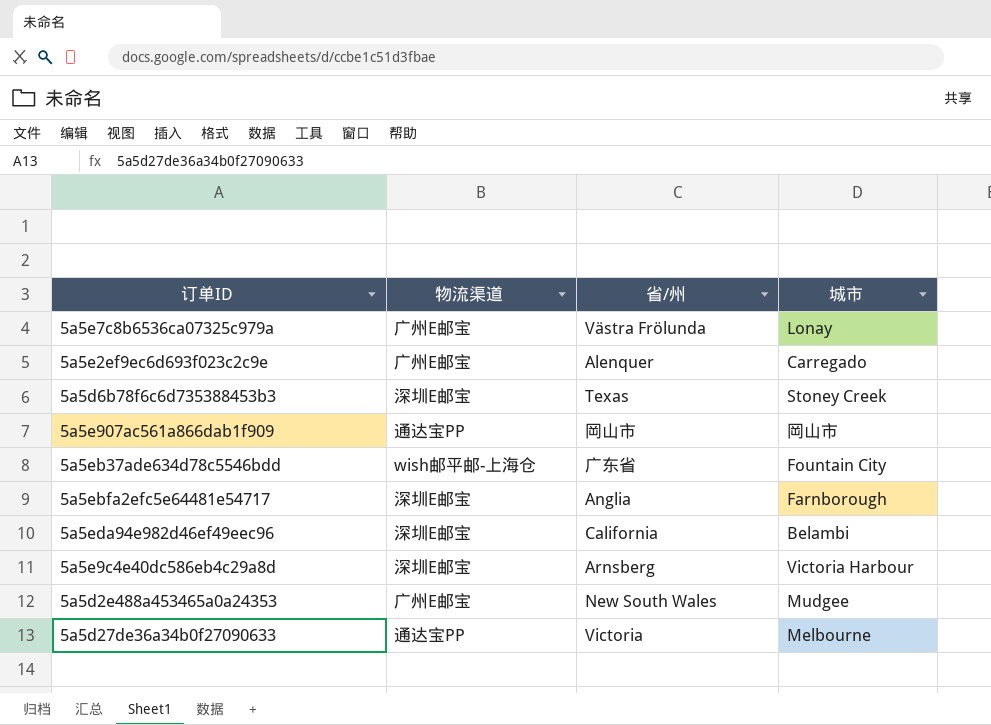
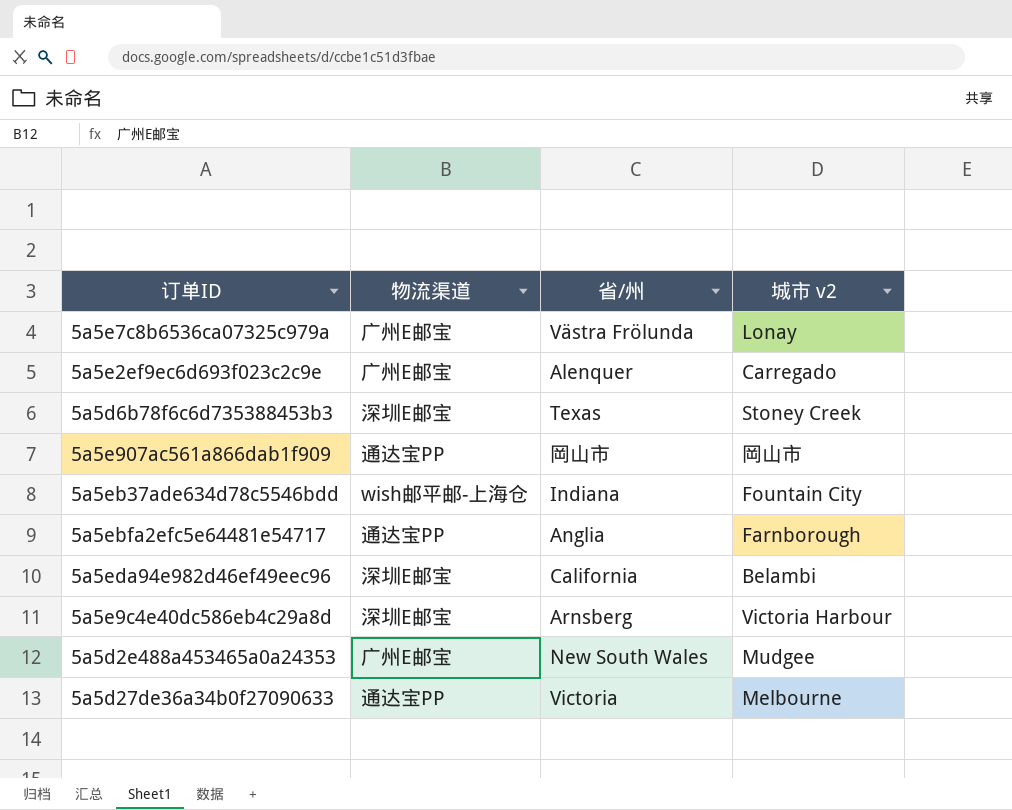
column name: 城市 -> 城市 v2
5a5eb37ade634d78c5546bdd | 省/州: 广东省 -> Indiana
5a5ebfa2efc5e64481e54717 | 物流渠道: 深圳E邮宝 -> 通达宝PP

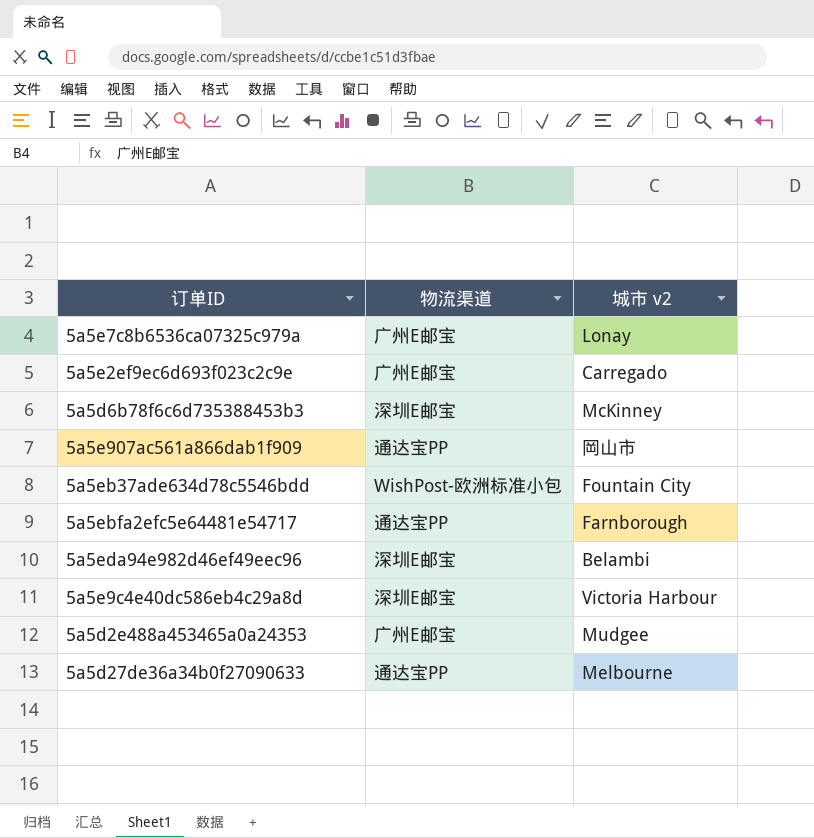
column 省/州 | position: 3 -> none
5a5d6b78f6c6d735388453b3 | 城市 v2: Stoney Creek -> McKinney
5a5eb37ade634d78c5546bdd | 物流渠道: wish邮平邮-上海仓 -> WishPost-欧洲标准小包

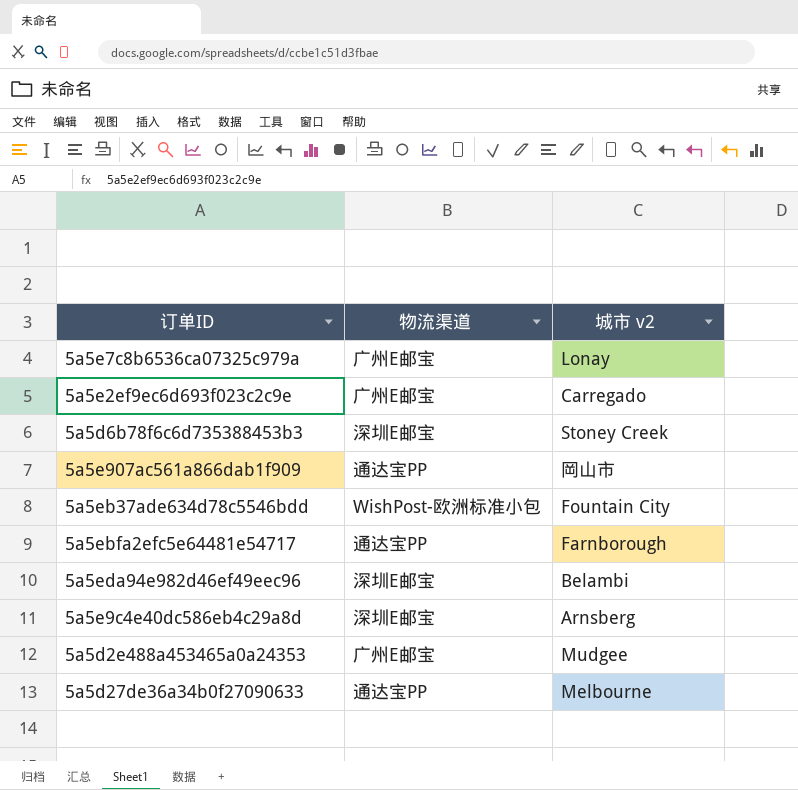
5a5d6b78f6c6d735388453b3 | 城市 v2: McKinney -> Stoney Creek
5a5e9c4e40dc586eb4c29a8d | 城市 v2: Victoria Harbour -> Arnsberg

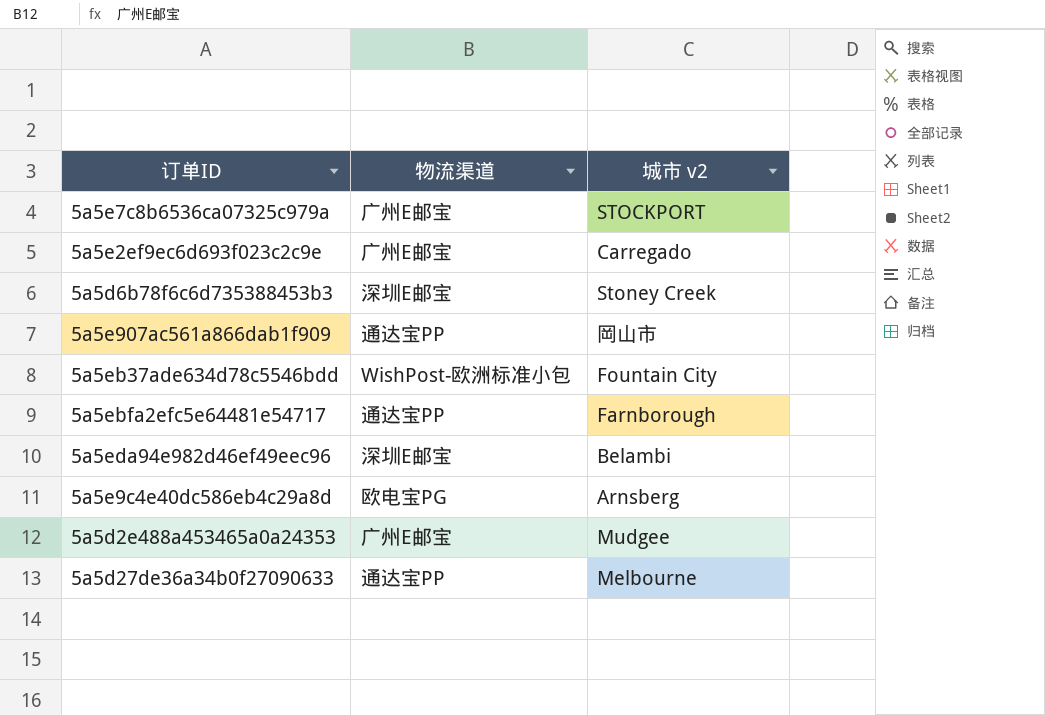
5a5e7c8b6536ca07325c979a | 城市 v2: Lonay -> STOCKPORT
5a5e9c4e40dc586eb4c29a8d | 物流渠道: 深圳E邮宝 -> 欧电宝PG

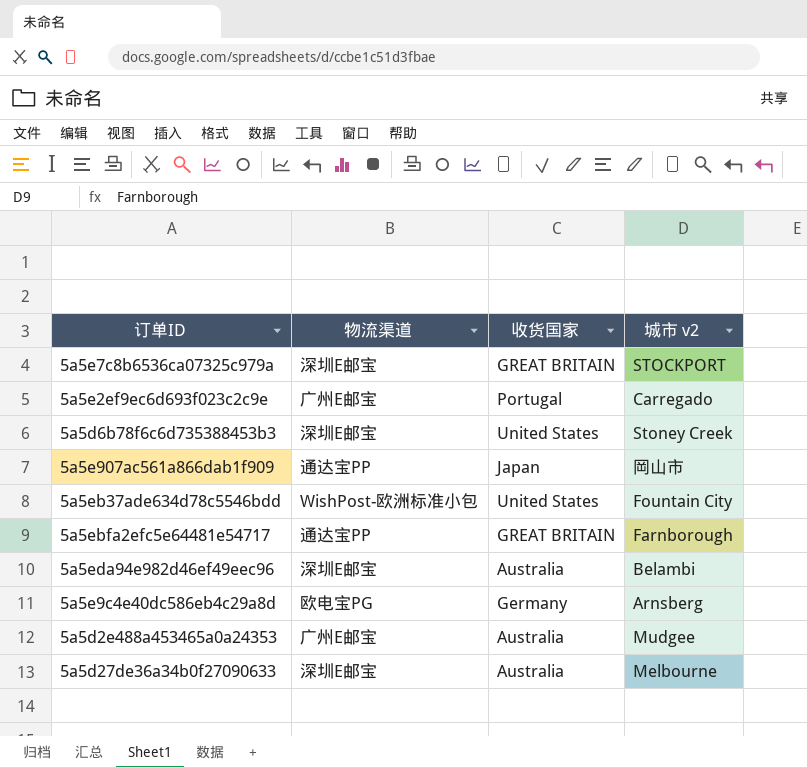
column 收货国家 | position: none -> 3
5a5e7c8b6536ca07325c979a | 物流渠道: 广州E邮宝 -> 深圳E邮宝
5a5d27de36a34b0f27090633 | 物流渠道: 通达宝PP -> 深圳E邮宝

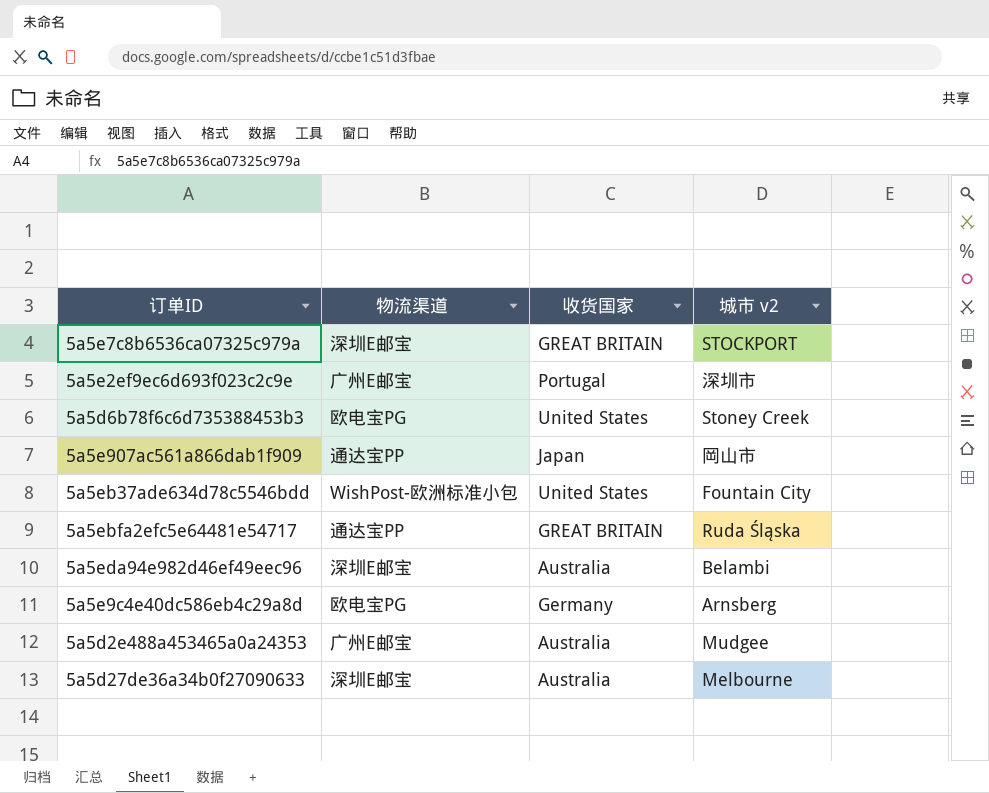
5a5e2ef9ec6d693f023c2c9e | 城市 v2: Carregado -> 深圳市
5a5d6b78f6c6d735388453b3 | 物流渠道: 深圳E邮宝 -> 欧电宝PG
5a5ebfa2efc5e64481e54717 | 城市 v2: Farnborough -> Ruda Śląska

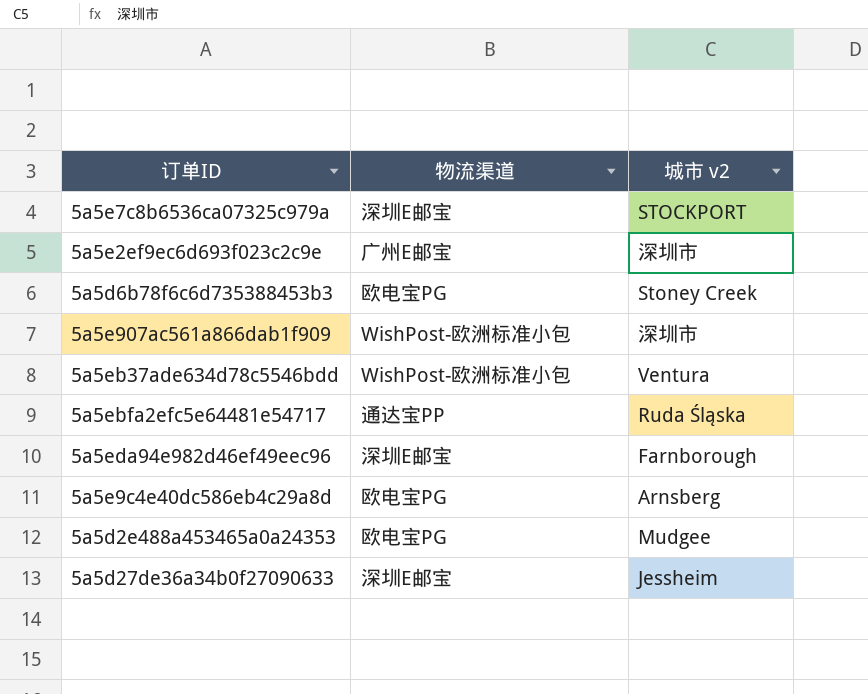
column 收货国家 | position: 3 -> none
5a5e907ac561a866dab1f909 | 物流渠道: 通达宝PP -> WishPost-欧洲标准小包
5a5e907ac561a866dab1f909 | 城市 v2: 岡山市 -> 深圳市
5a5eb37ade634d78c5546bdd | 城市 v2: Fountain City -> Ventura
5a5eda94e982d46ef49eec96 | 城市 v2: Belambi -> Farnborough
5a5d2e488a453465a0a24353 | 物流渠道: 广州E邮宝 -> 欧电宝PG
5a5d27de36a34b0f27090633 | 城市 v2: Melbourne -> Jessheim

